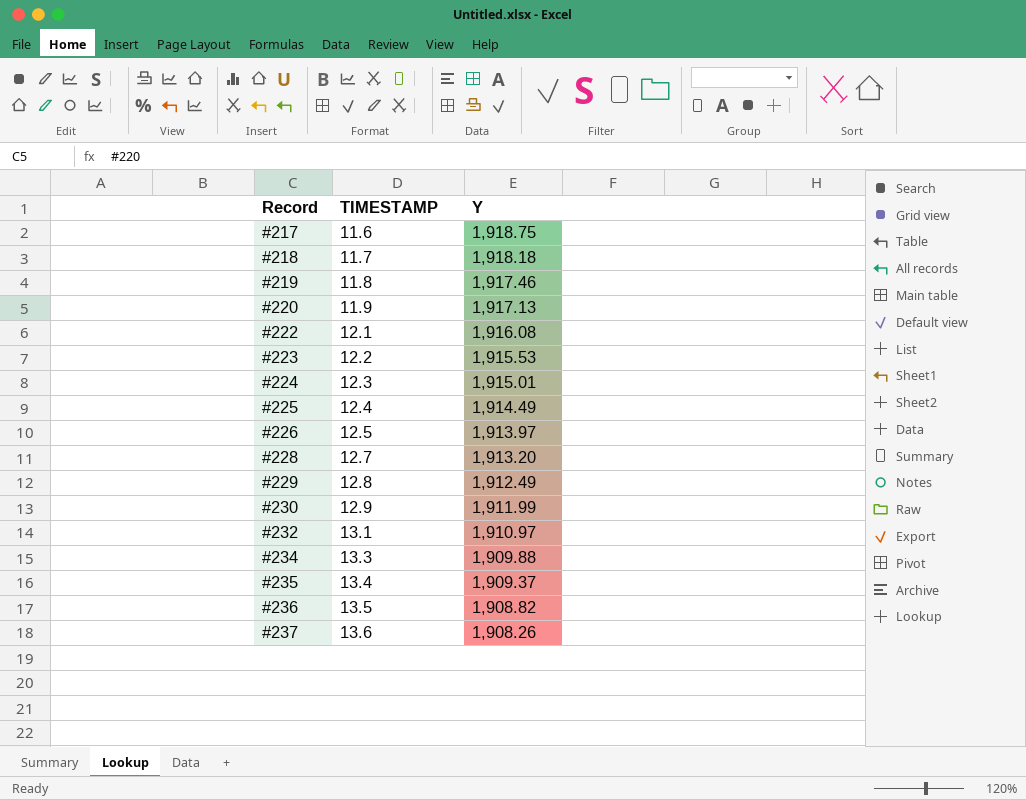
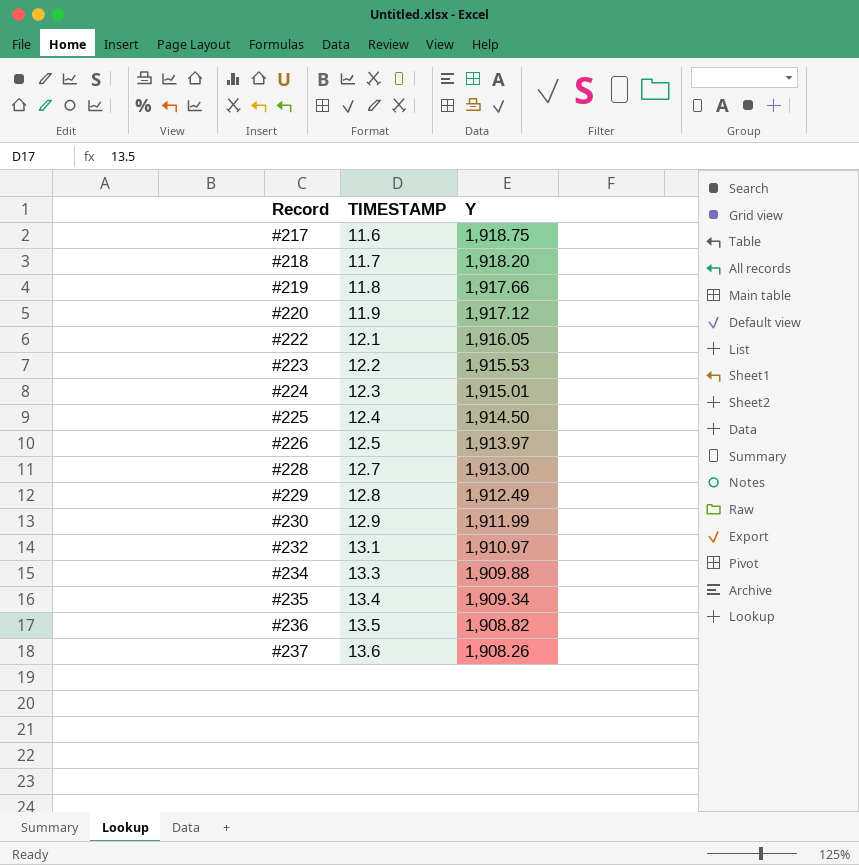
#218 | Y: 1,918.18 -> 1,918.20
#219 | Y: 1,917.46 -> 1,917.66
#220 | Y: 1,917.13 -> 1,917.12
#222 | Y: 1,916.08 -> 1,916.05
#225 | Y: 1,914.49 -> 1,914.50
#228 | Y: 1,913.20 -> 1,913.00
#235 | Y: 1,909.37 -> 1,909.34

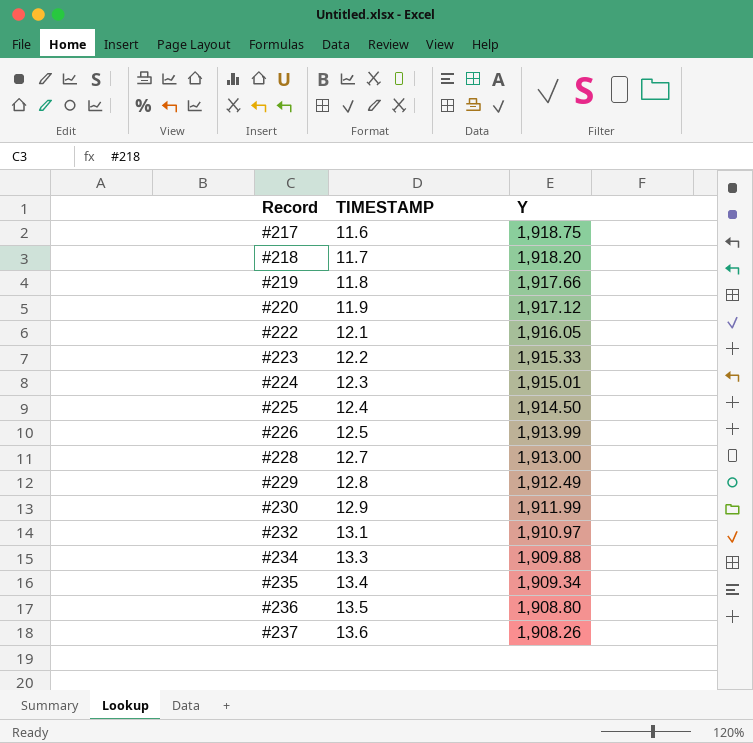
#223 | Y: 1,915.53 -> 1,915.33
#226 | Y: 1,913.97 -> 1,913.99
#236 | Y: 1,908.82 -> 1,908.80

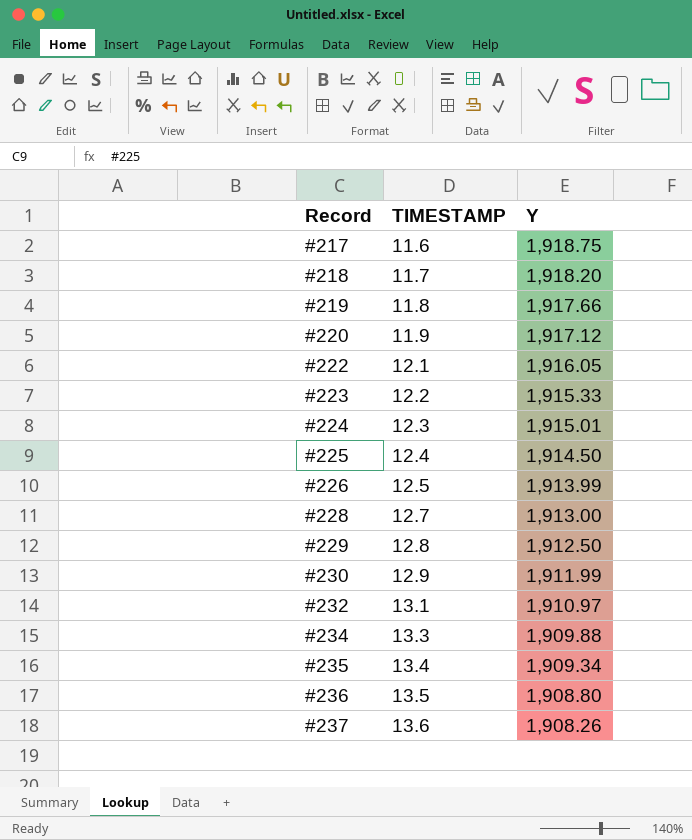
#229 | Y: 1,912.49 -> 1,912.50

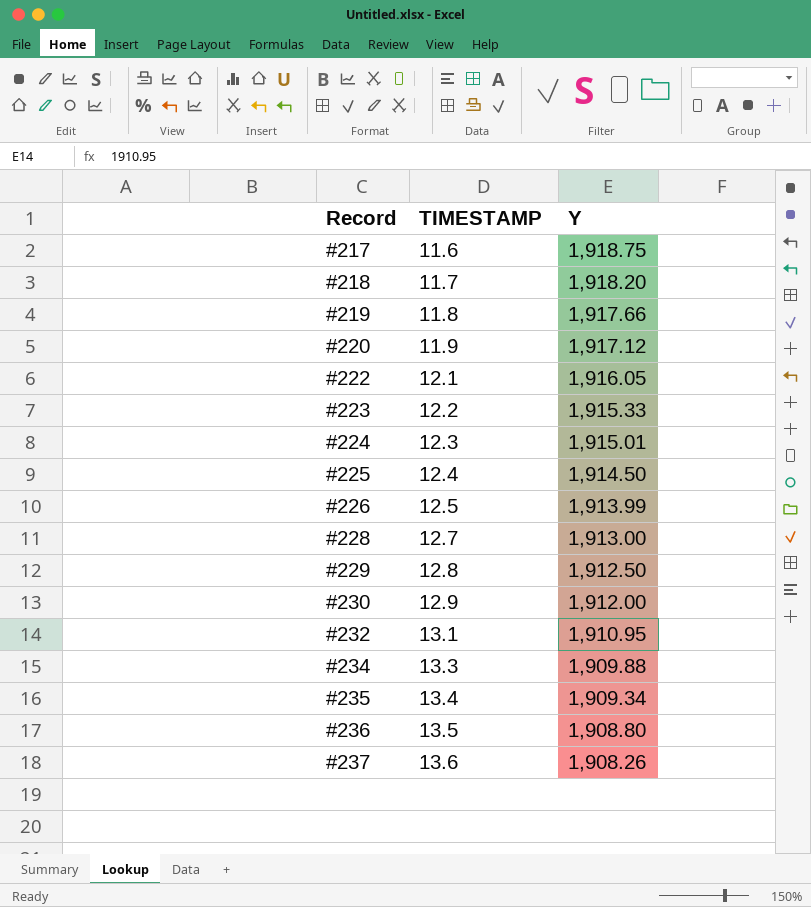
#230 | Y: 1,911.99 -> 1,912.00
#232 | Y: 1,910.97 -> 1,910.95

